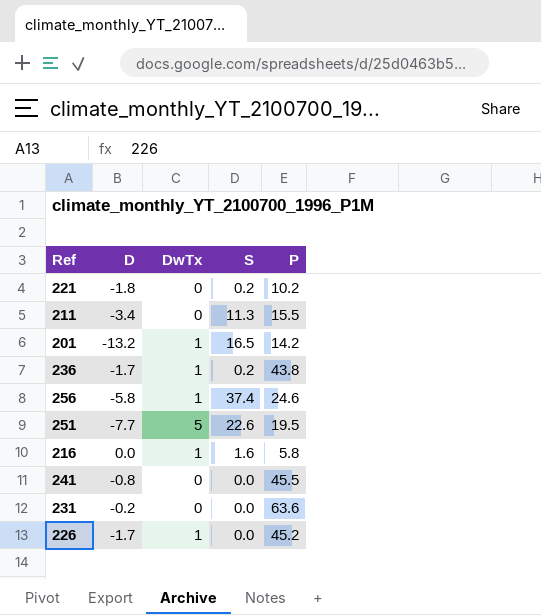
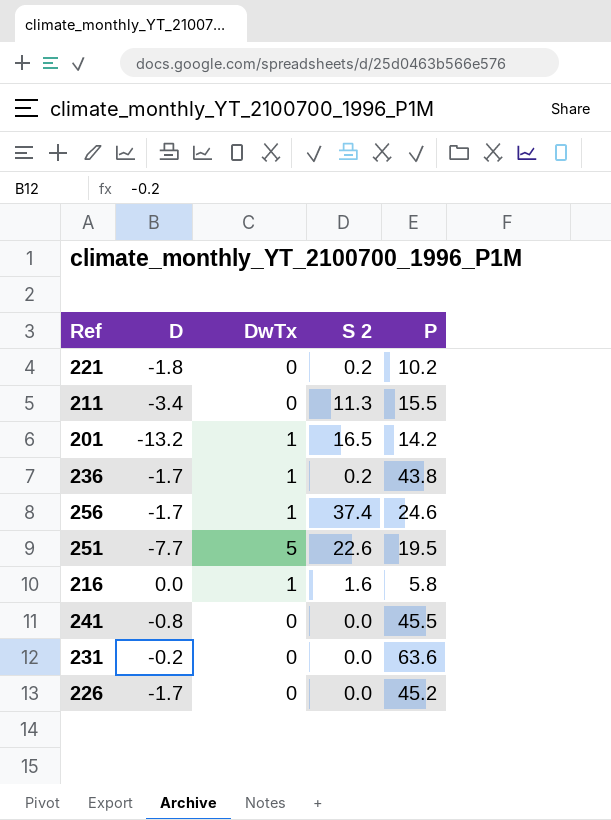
column name: S -> S 2
256 | D: -5.8 -> -1.7
226 | DwTx: 1 -> 0

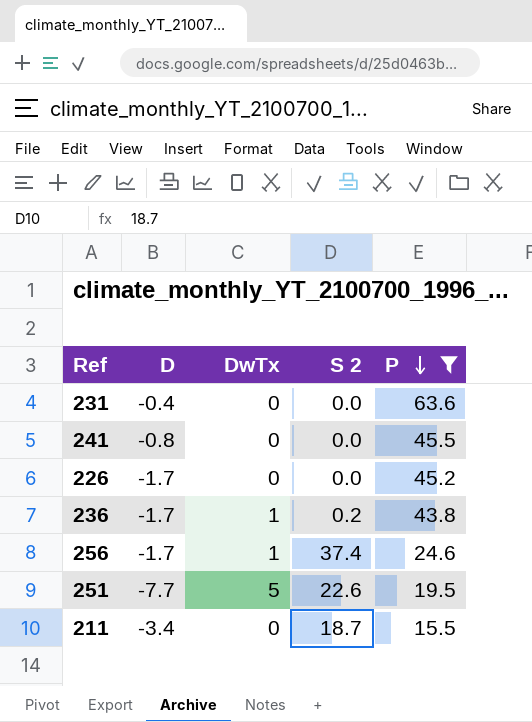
filter: none -> P >= 15.5
row order: none -> P descending
231 | D: -0.2 -> -0.4
211 | S 2: 11.3 -> 18.7

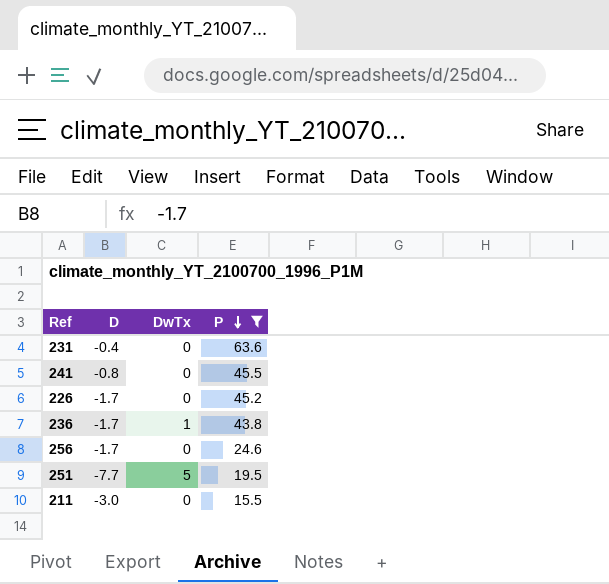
column S 2 | position: 4 -> none
256 | DwTx: 1 -> 0
211 | D: -3.4 -> -3.0

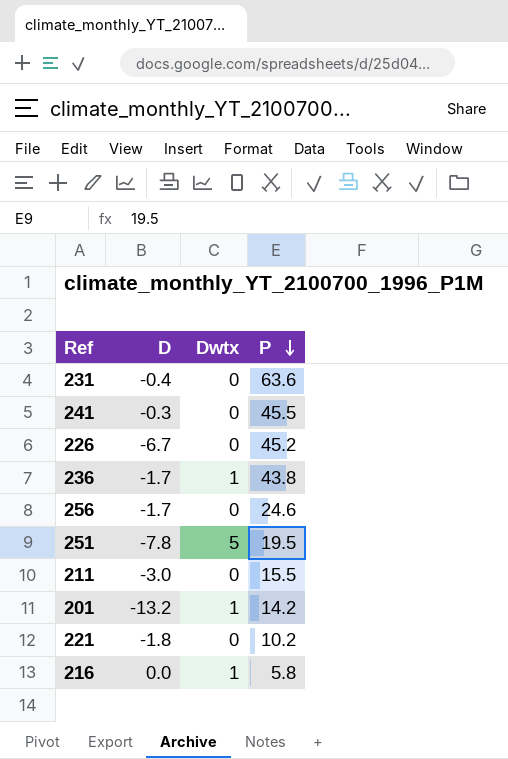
filter: P >= 15.5 -> none
column name: DwTx -> Dwtx
241 | D: -0.8 -> -0.3
226 | D: -1.7 -> -6.7
251 | D: -7.7 -> -7.8

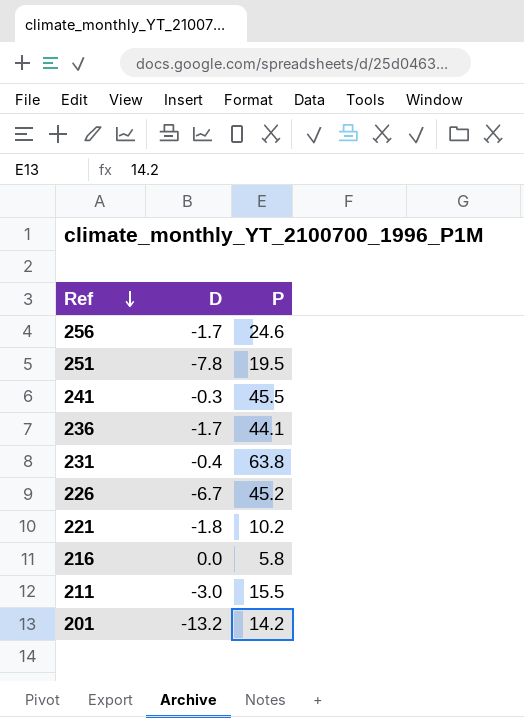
row order: P descending -> Ref descending
column Dwtx | position: 3 -> none
236 | P: 43.8 -> 44.1
231 | P: 63.6 -> 63.8

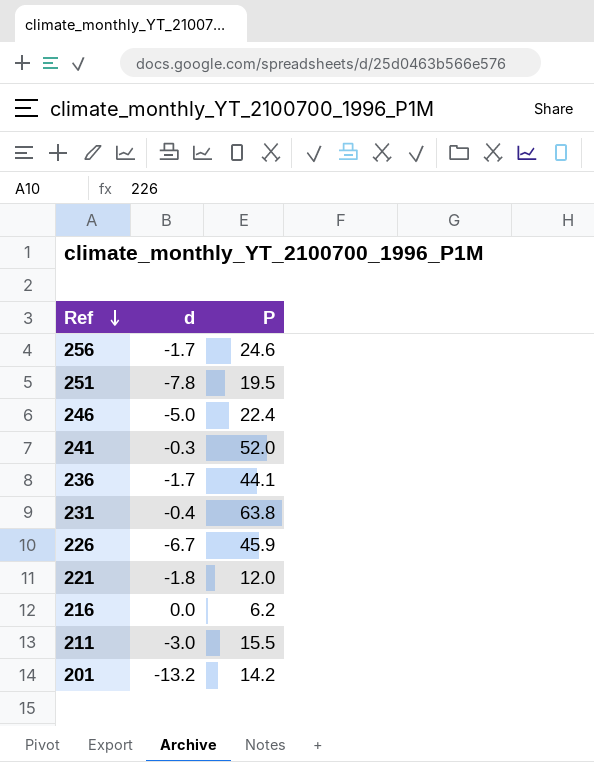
column name: D -> d
row 246: none -> -5.0 | 22.4
241 | P: 45.5 -> 52.0
226 | P: 45.2 -> 45.9
221 | P: 10.2 -> 12.0
216 | P: 5.8 -> 6.2

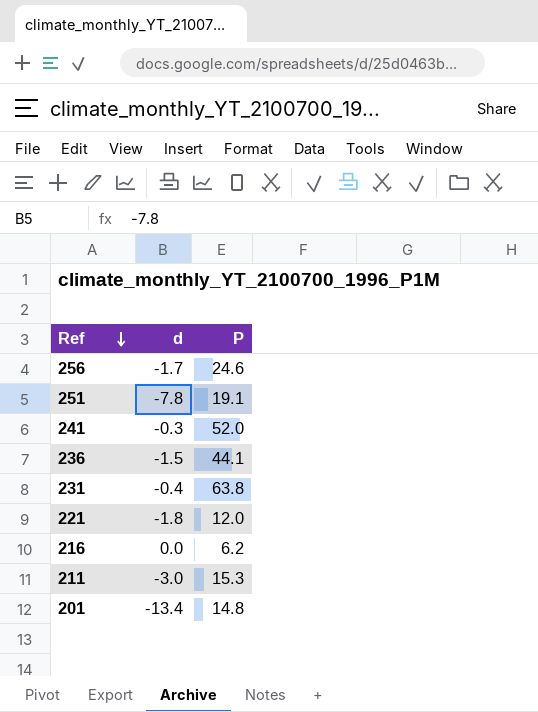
row 246: -5.0 | 22.4 -> none
row 226: -6.7 | 45.9 -> none
251 | P: 19.5 -> 19.1
236 | d: -1.7 -> -1.5
211 | P: 15.5 -> 15.3
201 | d: -13.2 -> -13.4
201 | P: 14.2 -> 14.8

